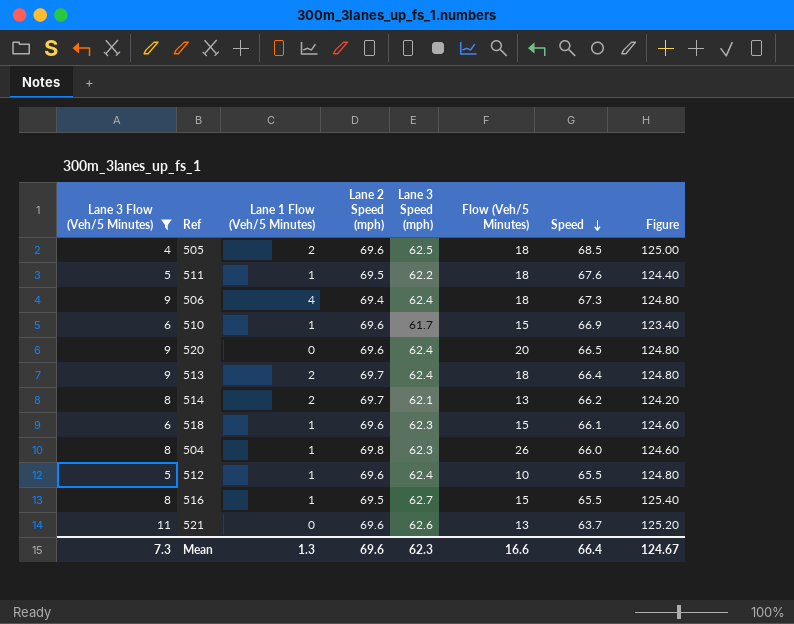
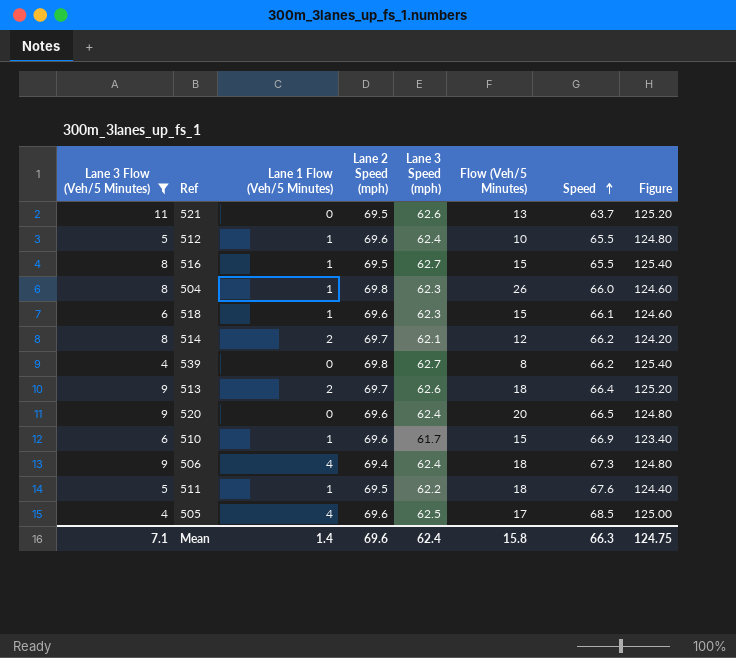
row order: Speed descending -> Speed ascending
521 | Lane 2 Speed (mph): 69.6 -> 69.5
514 | Flow (Veh/5 Minutes): 13 -> 12
row 539: none -> 4 | 0 | 69.8 | 62.7 | 8 | 66.2 | 125.40
513 | Lane 3 Speed (mph): 62.4 -> 62.6
513 | Figure: 124.80 -> 125.20
505 | Lane 1 Flow (Veh/5 Minutes): 2 -> 4
505 | Flow (Veh/5 Minutes): 18 -> 17
Mean | Lane 3 Flow (Veh/5 Minutes): 7.3 -> 7.1
Mean | Lane 1 Flow (Veh/5 Minutes): 1.3 -> 1.4
Mean | Lane 3 Speed (mph): 62.3 -> 62.4
Mean | Flow (Veh/5 Minutes): 16.6 -> 15.8
Mean | Speed: 66.4 -> 66.3
Mean | Figure: 124.67 -> 124.75

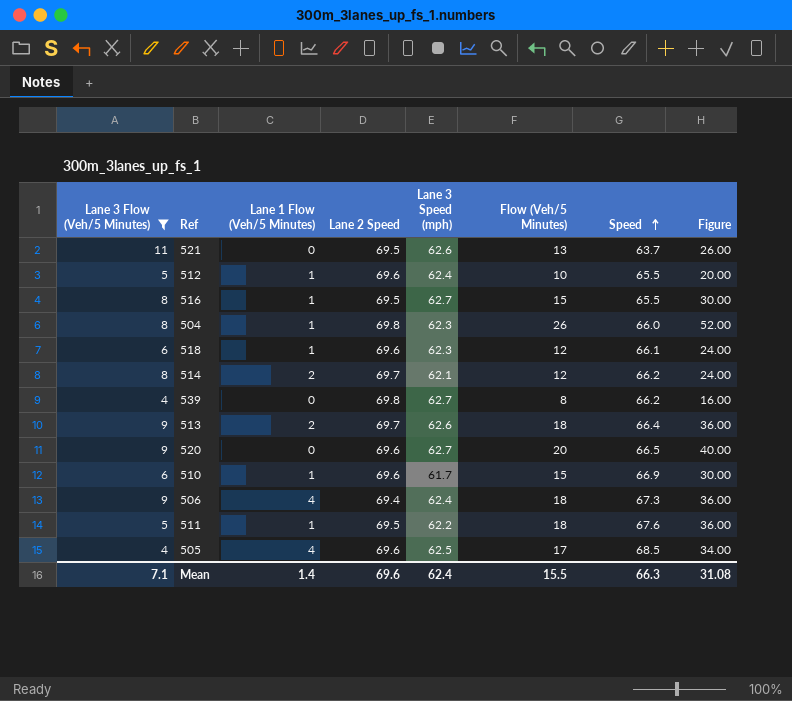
column name: Lane 2 Speed (mph) -> Lane 2 Speed
column Figure | formula: [Lane 3 Speed (mph)] * 2 -> [Flow (Veh/5 Minutes)] * 2
518 | Flow (Veh/5 Minutes): 15 -> 12
520 | Lane 3 Speed (mph): 62.4 -> 62.7
Mean | Flow (Veh/5 Minutes): 15.8 -> 15.5
Mean | Figure: 124.75 -> 31.08

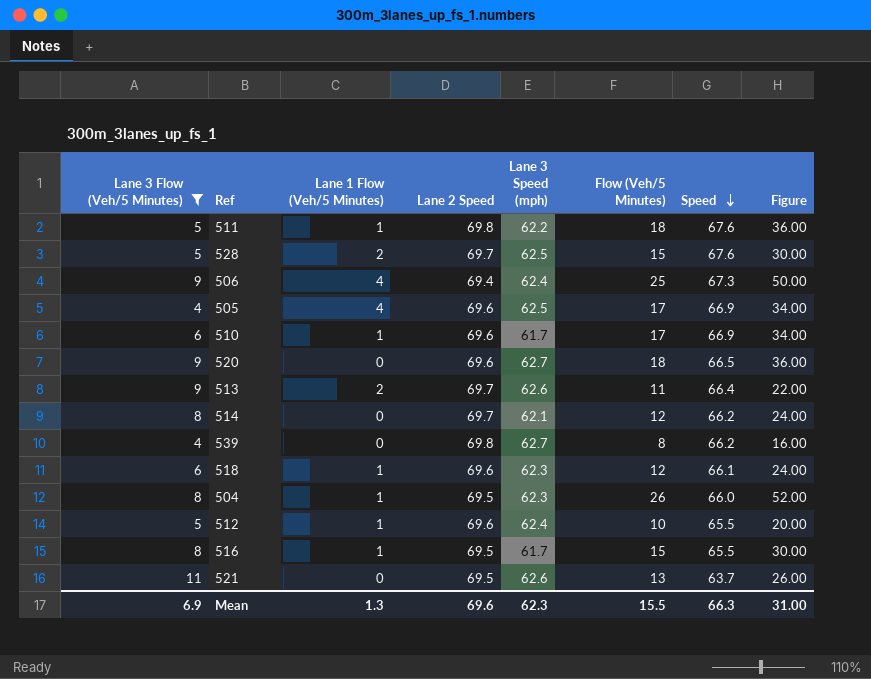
row order: Speed ascending -> Speed descending
511 | Lane 2 Speed: 69.5 -> 69.8
row 528: none -> 5 | 2 | 69.7 | 62.5 | 15 | 67.6 | 30.00
506 | Flow (Veh/5 Minutes): 18 -> 25
506 | Figure: 36.00 -> 50.00
505 | Speed: 68.5 -> 66.9
510 | Flow (Veh/5 Minutes): 15 -> 17
510 | Figure: 30.00 -> 34.00
520 | Flow (Veh/5 Minutes): 20 -> 18
520 | Figure: 40.00 -> 36.00
513 | Flow (Veh/5 Minutes): 18 -> 11
513 | Figure: 36.00 -> 22.00
514 | Lane 1 Flow (Veh/5 Minutes): 2 -> 0
504 | Lane 2 Speed: 69.8 -> 69.5
516 | Lane 3 Speed (mph): 62.7 -> 61.7
Mean | Lane 3 Flow (Veh/5 Minutes): 7.1 -> 6.9
Mean | Lane 1 Flow (Veh/5 Minutes): 1.4 -> 1.3
Mean | Lane 3 Speed (mph): 62.4 -> 62.3
Mean | Figure: 31.08 -> 31.00

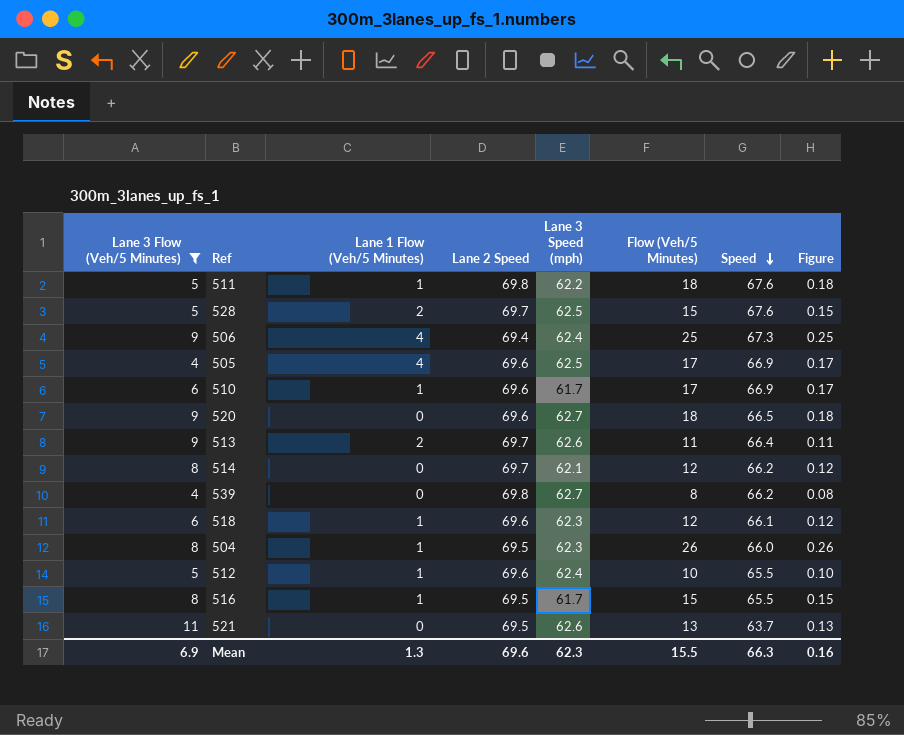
column Figure | formula: [Flow (Veh/5 Minutes)] * 2 -> [Flow (Veh/5 Minutes)] * 0.01
Mean | Figure: 31.00 -> 0.16

